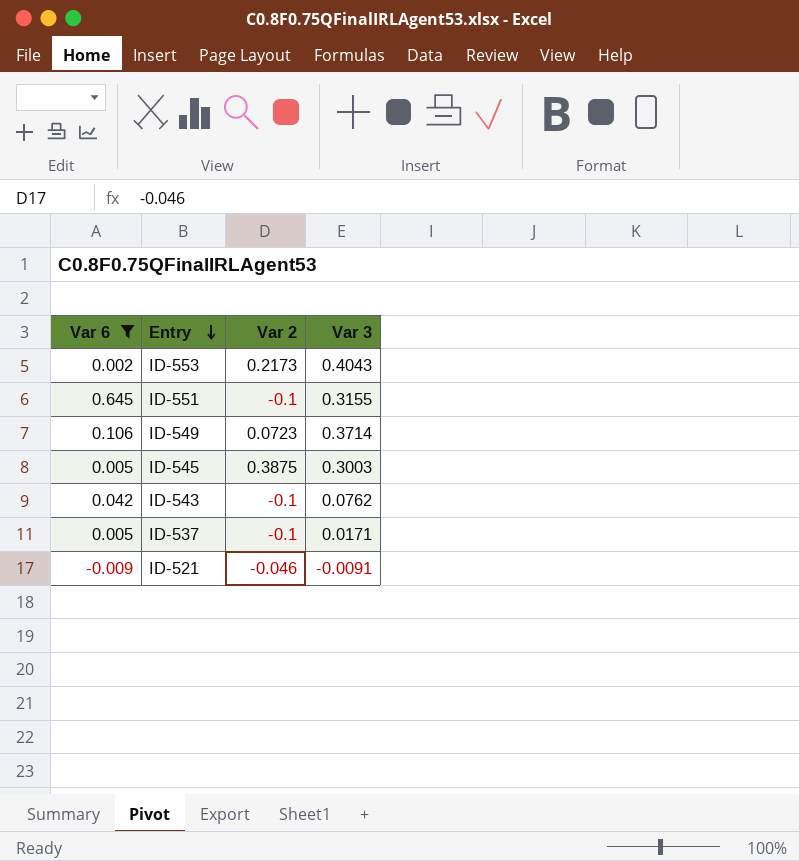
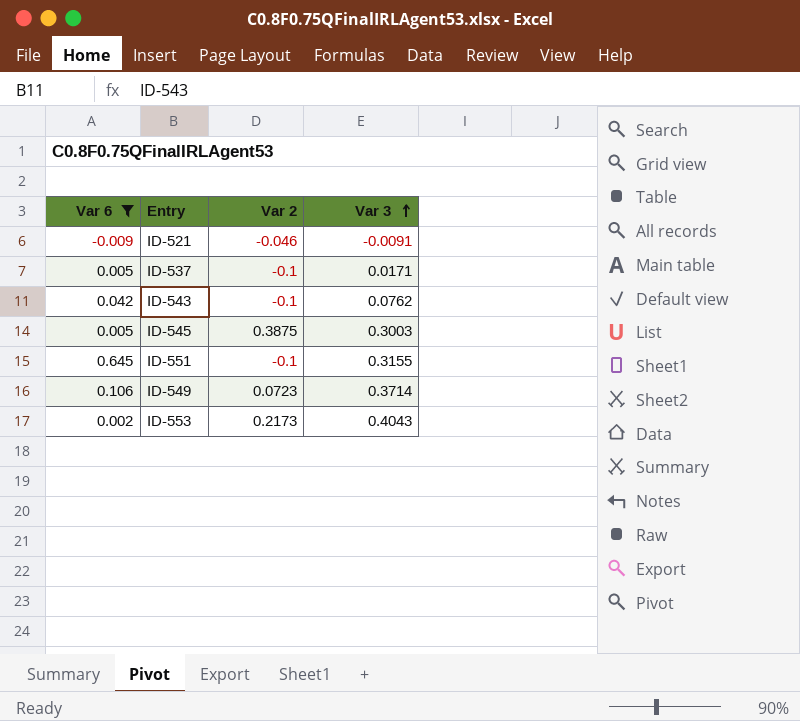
row order: Entry descending -> Var 3 ascending

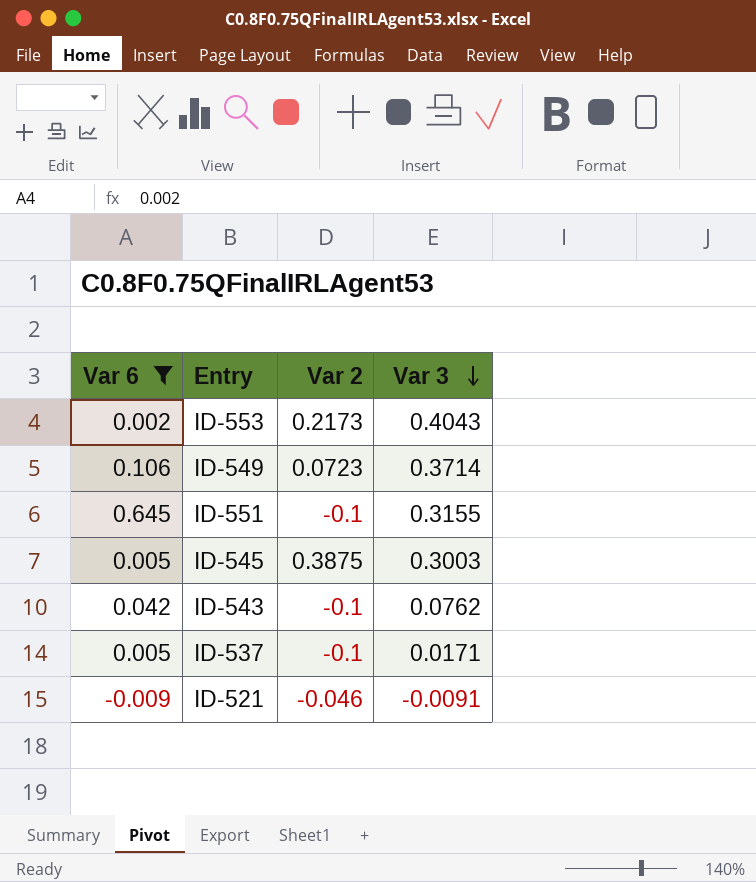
row order: Var 3 ascending -> Var 3 descending

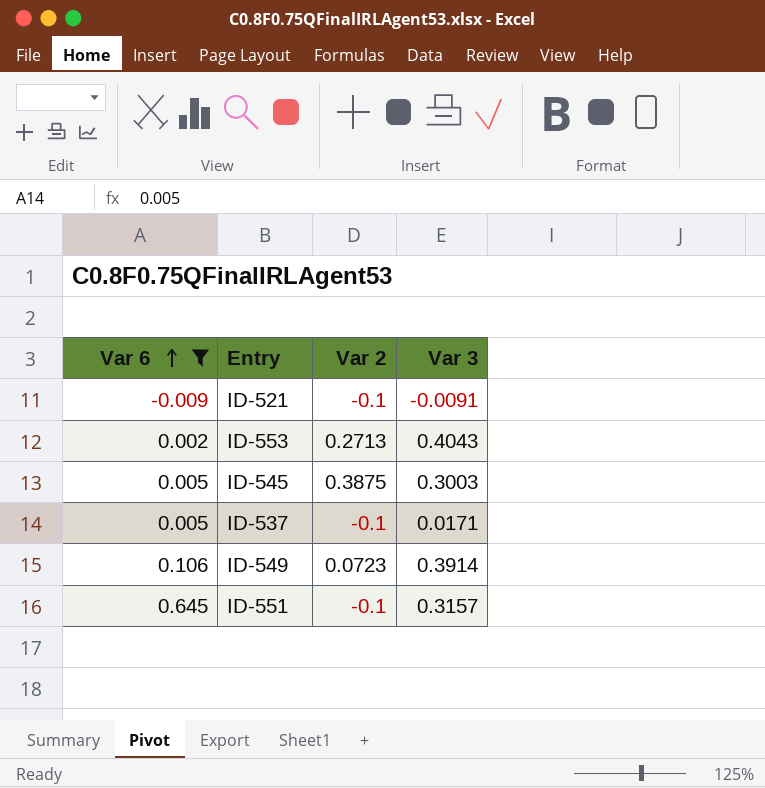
row order: Var 3 descending -> Var 6 ascending
row ID-543: 0.042 | -0.1 | 0.0762 -> none
ID-521 | Var 2: -0.046 -> -0.1
ID-553 | Var 2: 0.2173 -> 0.2713
ID-549 | Var 3: 0.3714 -> 0.3914
ID-551 | Var 3: 0.3155 -> 0.3157

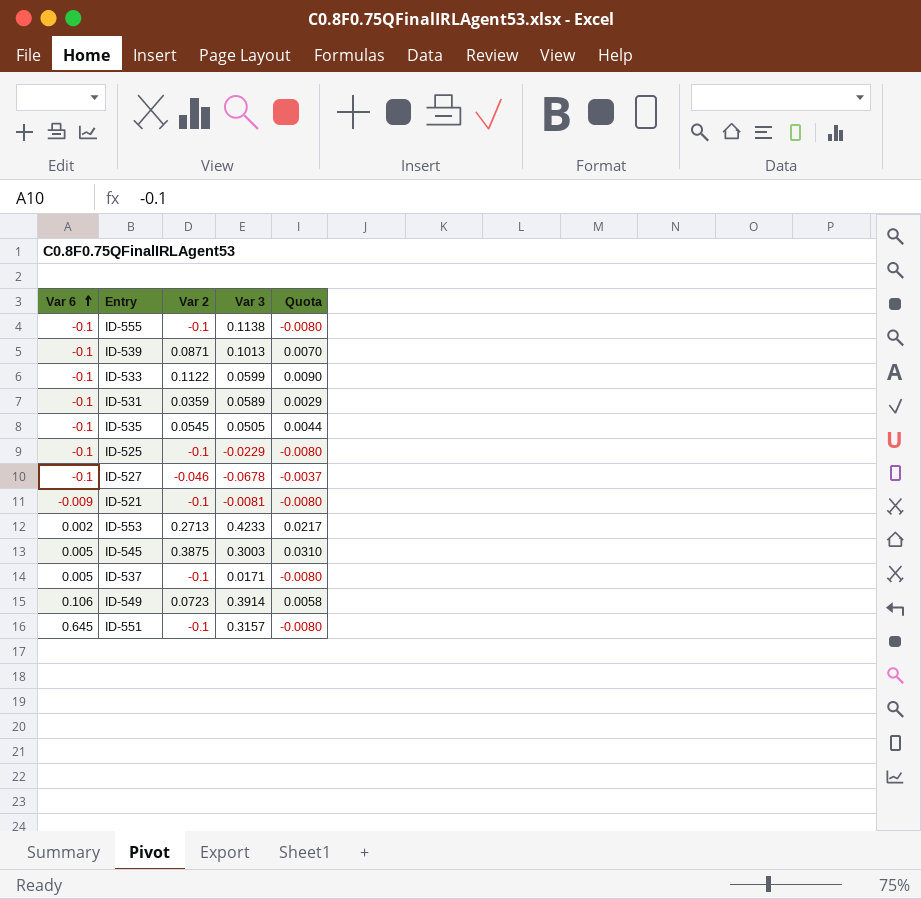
filter: Var 6 != -0.1 -> none
column Quota | formula: none -> [Var 2] * 0.08
ID-521 | Var 3: -0.0091 -> -0.0081
ID-553 | Var 3: 0.4043 -> 0.4233

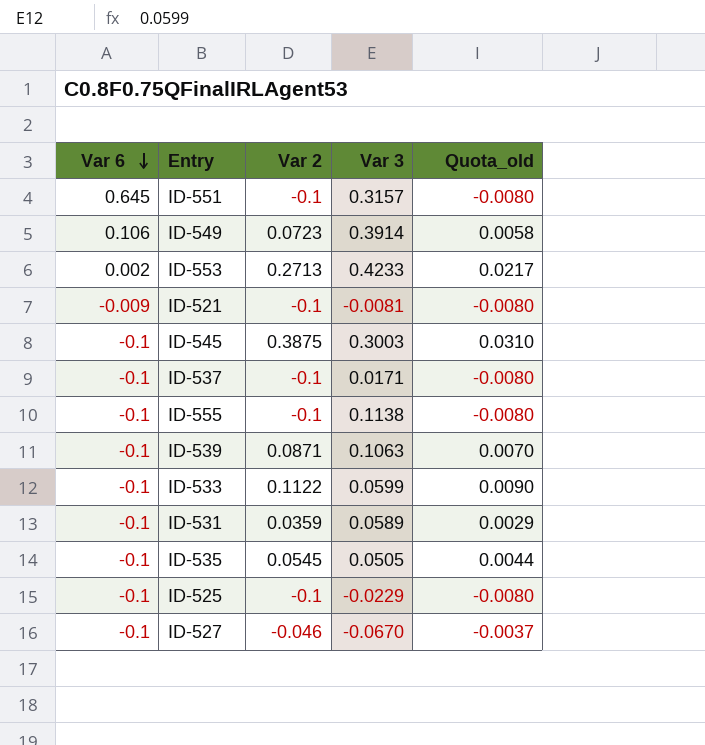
row order: Var 6 ascending -> Var 6 descending
column name: Quota -> Quota_old
ID-545 | Var 6: 0.005 -> -0.1
ID-537 | Var 6: 0.005 -> -0.1
ID-539 | Var 3: 0.1013 -> 0.1063
ID-527 | Var 3: -0.0678 -> -0.0670

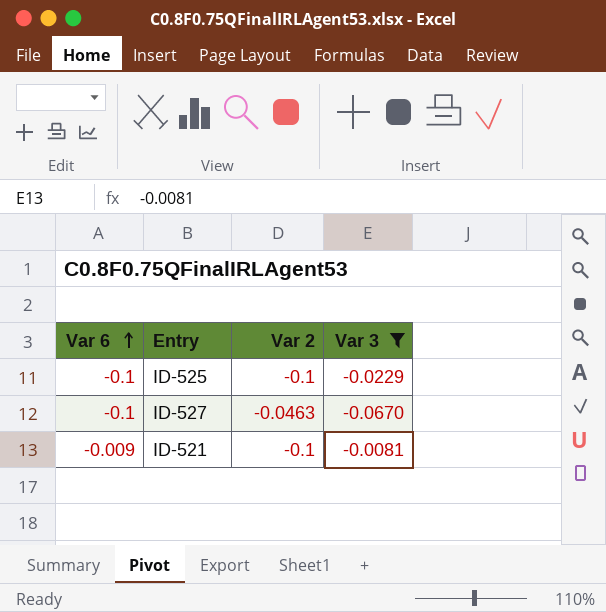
filter: none -> Var 3 <= -0.0081
row order: Var 6 descending -> Var 6 ascending
column Quota_old | formula: [Var 2] * 0.08 -> none
ID-527 | Var 2: -0.046 -> -0.0463

